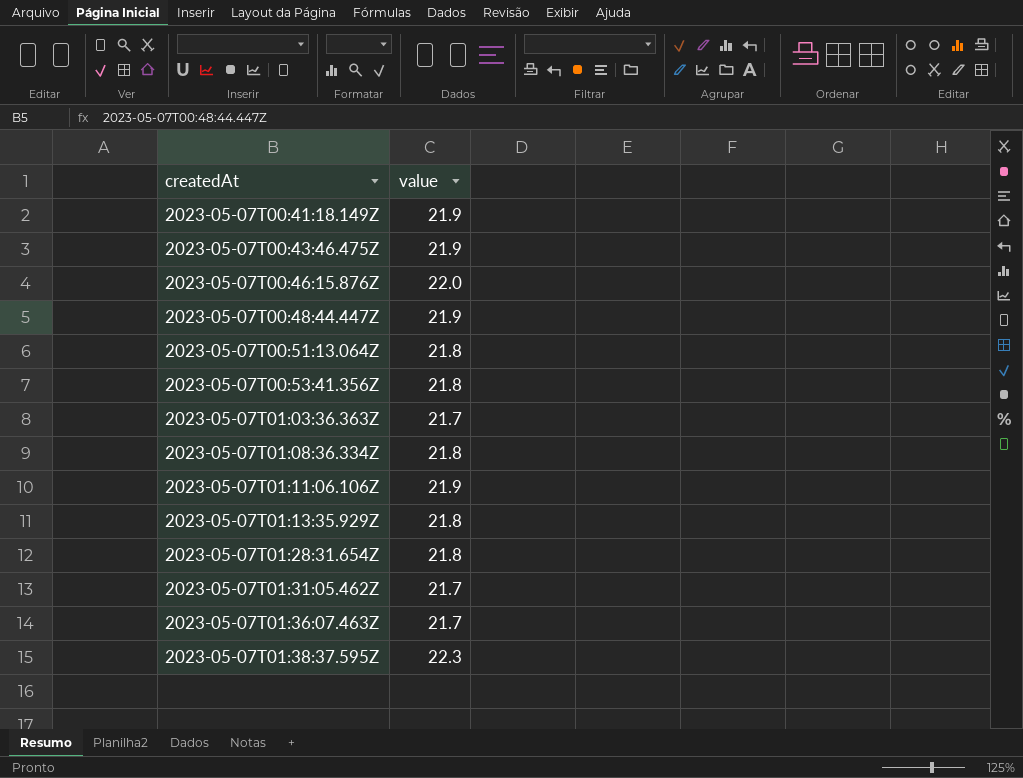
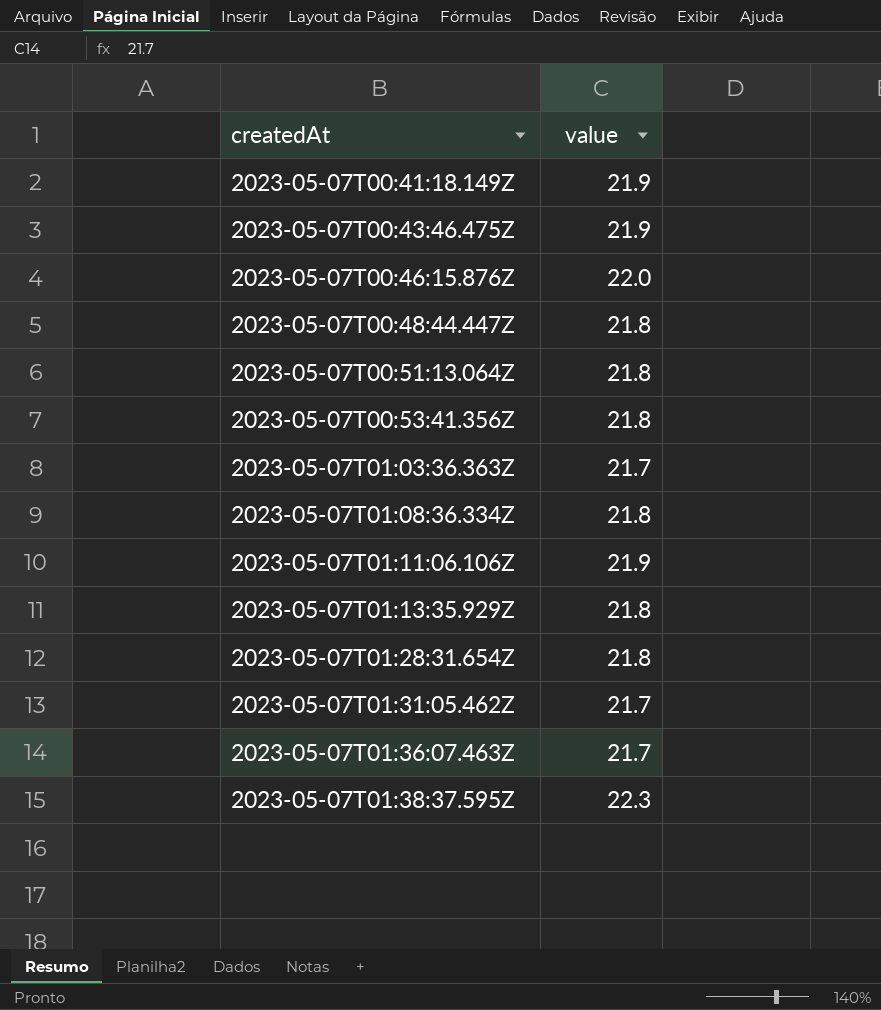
2023-05-07T00:48:44.447Z | value: 21.9 -> 21.8

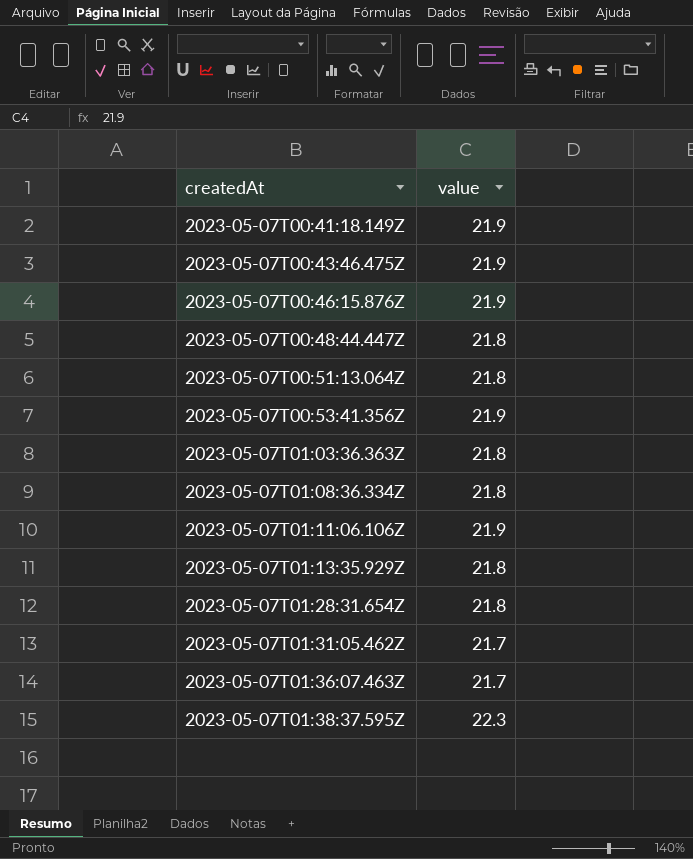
2023-05-07T00:46:15.876Z | value: 22.0 -> 21.9
2023-05-07T00:53:41.356Z | value: 21.8 -> 21.9
2023-05-07T01:03:36.363Z | value: 21.7 -> 21.8

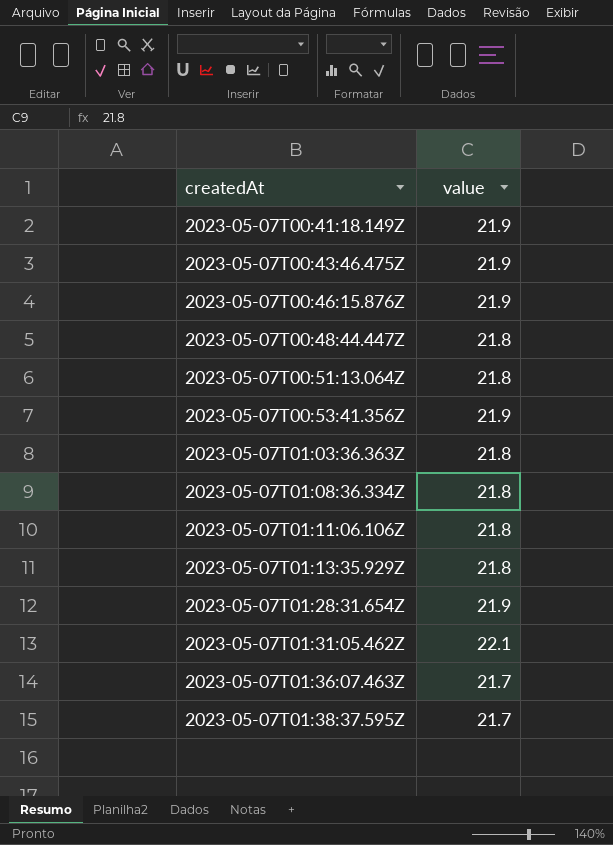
2023-05-07T01:11:06.106Z | value: 21.9 -> 21.8
2023-05-07T01:28:31.654Z | value: 21.8 -> 21.9
2023-05-07T01:31:05.462Z | value: 21.7 -> 22.1
2023-05-07T01:38:37.595Z | value: 22.3 -> 21.7

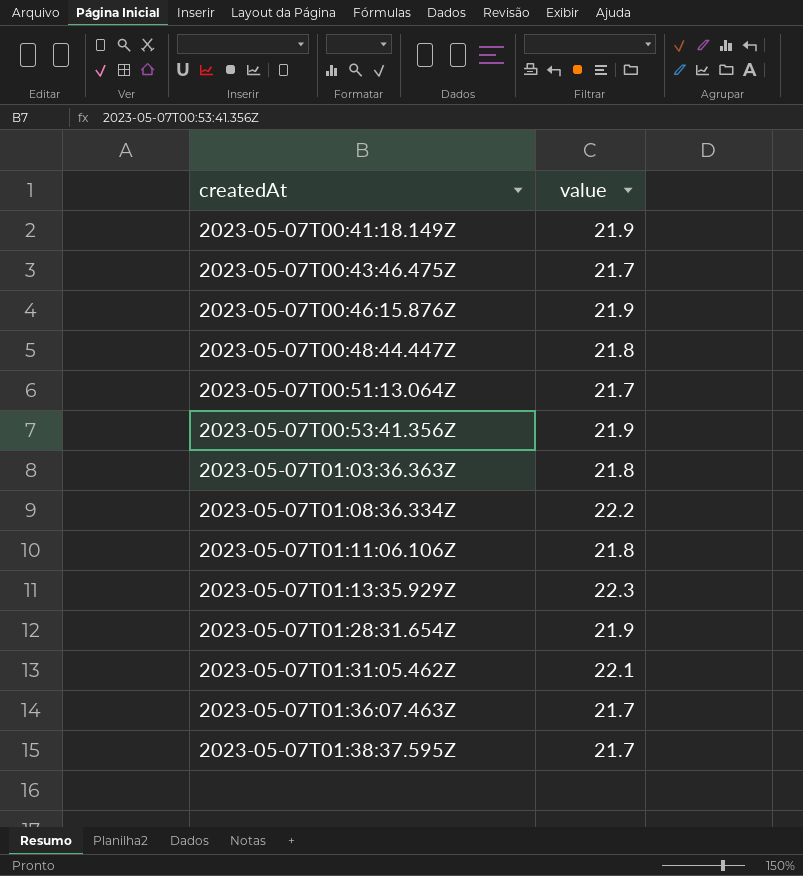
2023-05-07T00:43:46.475Z | value: 21.9 -> 21.7
2023-05-07T00:51:13.064Z | value: 21.8 -> 21.7
2023-05-07T01:08:36.334Z | value: 21.8 -> 22.2
2023-05-07T01:13:35.929Z | value: 21.8 -> 22.3

